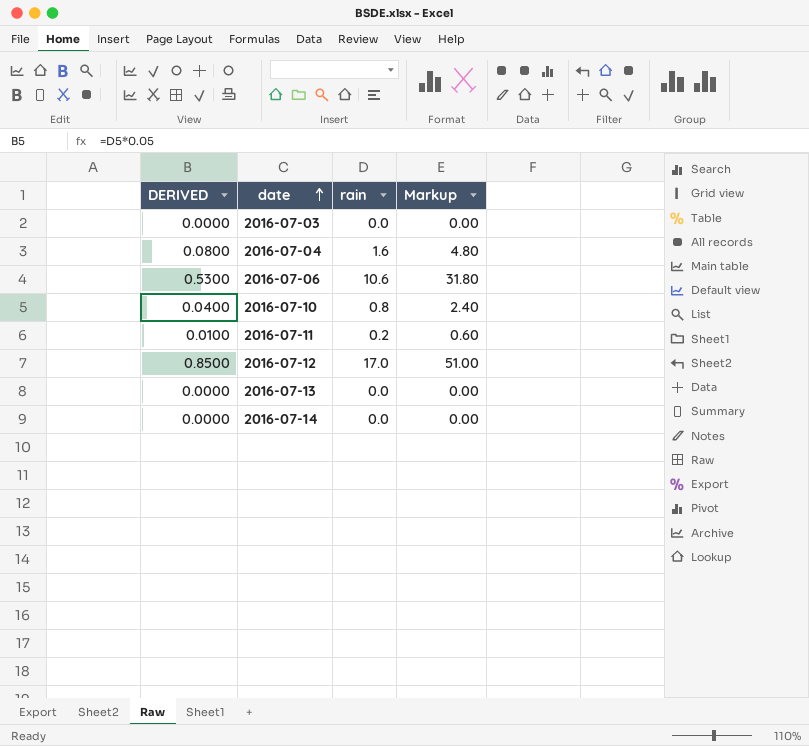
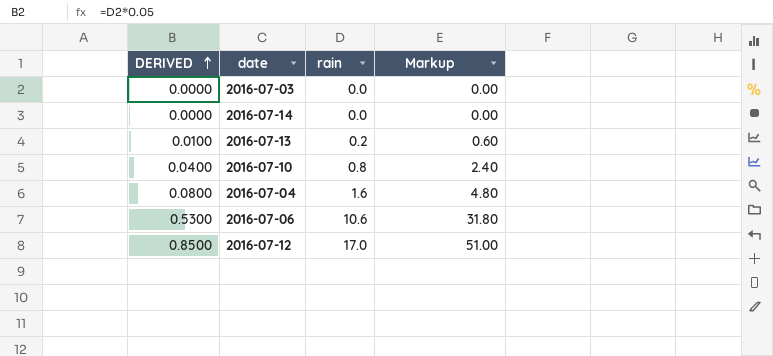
row order: date ascending -> DERIVED ascending
row 2016-07-11: 0.0100 | 0.2 | 0.60 -> none
2016-07-13 | DERIVED: 0.0000 -> 0.0100
2016-07-13 | rain: 0.0 -> 0.2
2016-07-13 | Markup: 0.00 -> 0.60

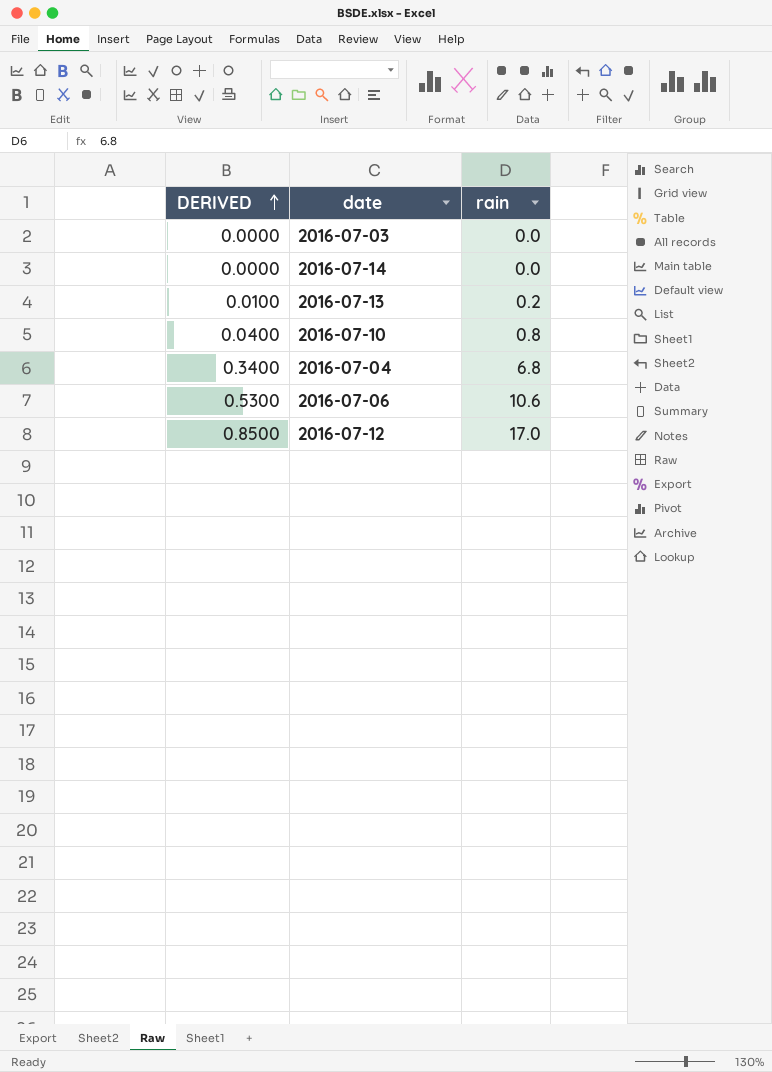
column Markup | formula: [rain] * 3 -> none
2016-07-04 | DERIVED: 0.0800 -> 0.3400
2016-07-04 | rain: 1.6 -> 6.8

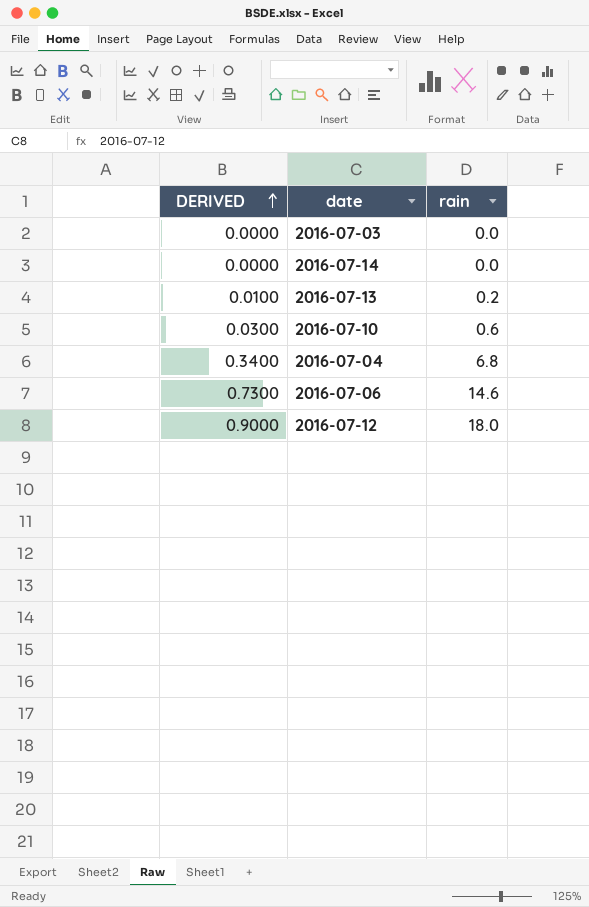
2016-07-10 | DERIVED: 0.0400 -> 0.0300
2016-07-10 | rain: 0.8 -> 0.6
2016-07-06 | DERIVED: 0.5300 -> 0.7300
2016-07-06 | rain: 10.6 -> 14.6
2016-07-12 | DERIVED: 0.8500 -> 0.9000
2016-07-12 | rain: 17.0 -> 18.0

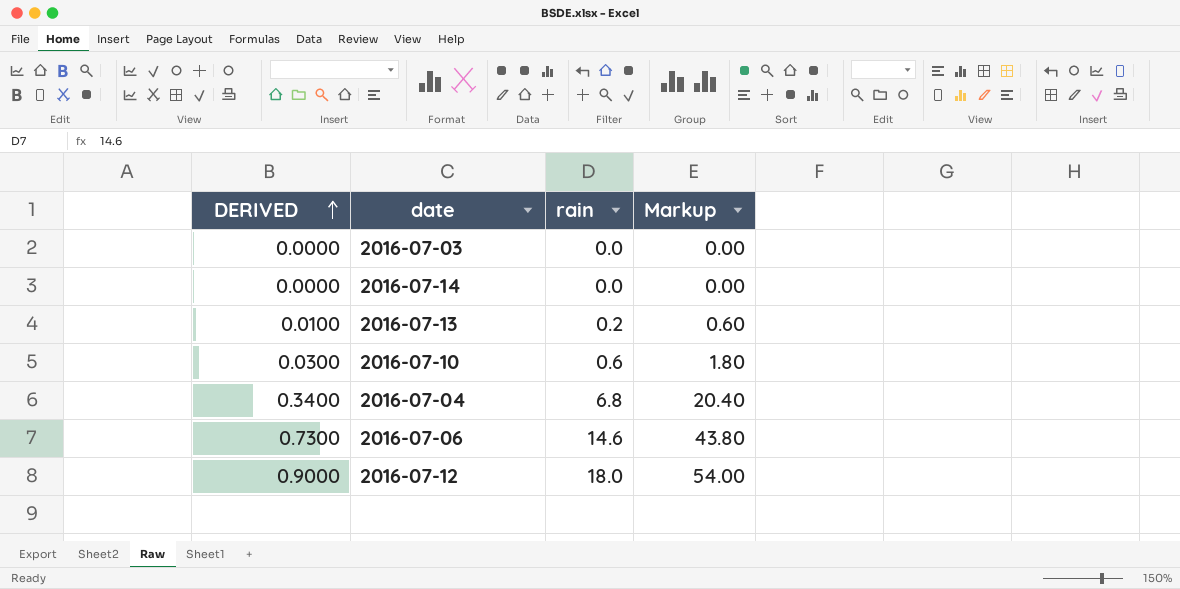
column Markup | formula: none -> [rain] * 3

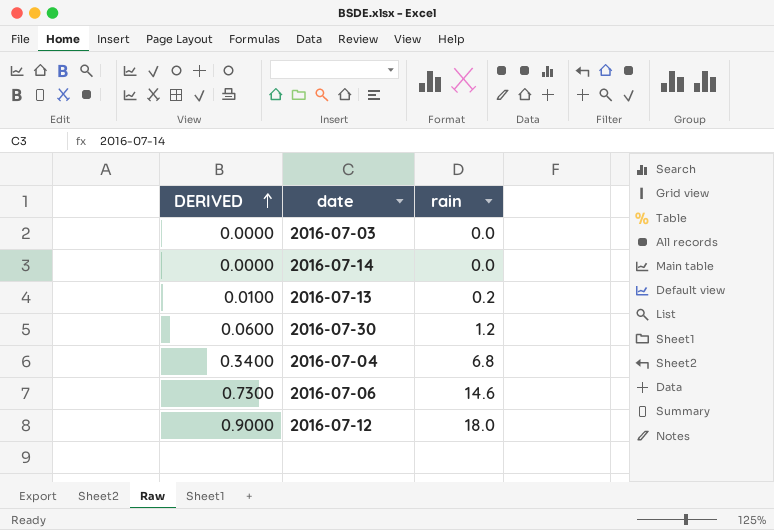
column Markup | formula: [rain] * 3 -> none
row 2016-07-10: 0.0300 | 0.6 | 1.80 -> none
row 2016-07-30: none -> 0.0600 | 1.2

